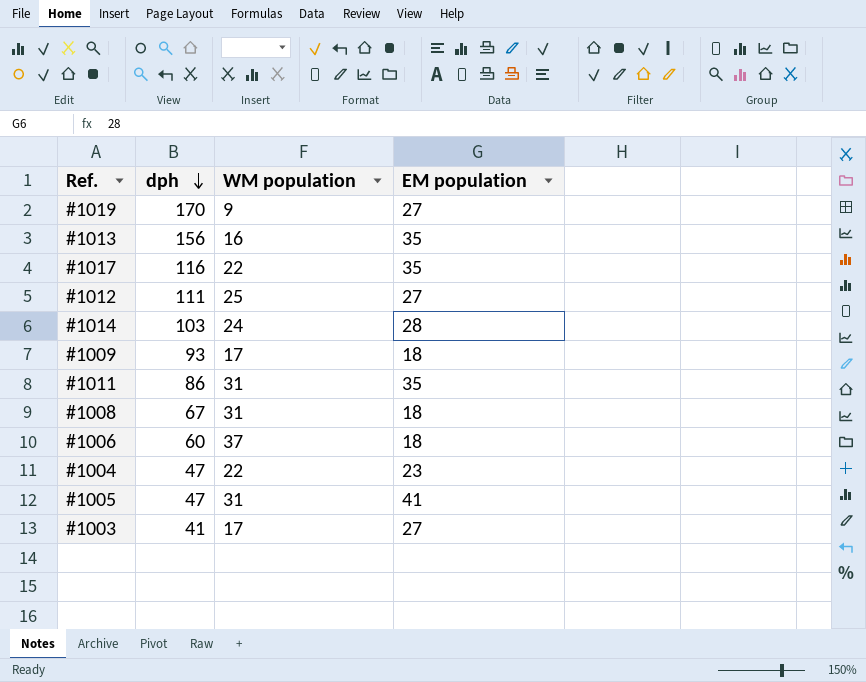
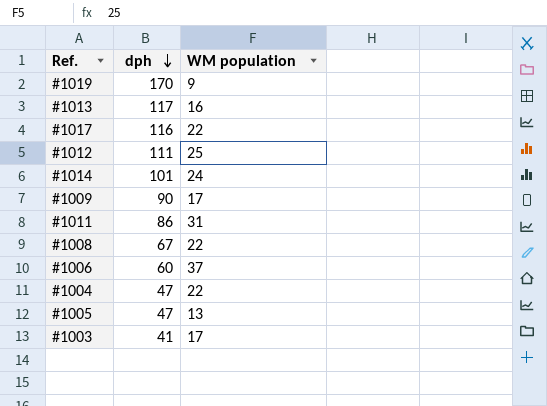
column EM population | position: 4 -> none
#1013 | dph: 156 -> 117
#1014 | dph: 103 -> 101
#1009 | dph: 93 -> 90
#1008 | WM population: 31 -> 22
#1005 | WM population: 31 -> 13

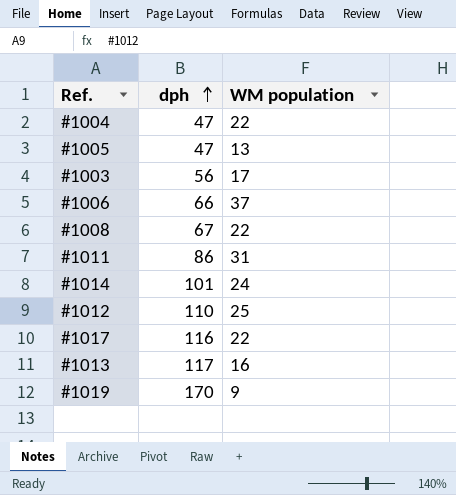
row order: dph descending -> dph ascending
row #1009: 90 | 17 -> none
#1003 | dph: 41 -> 56
#1006 | dph: 60 -> 66
#1012 | dph: 111 -> 110

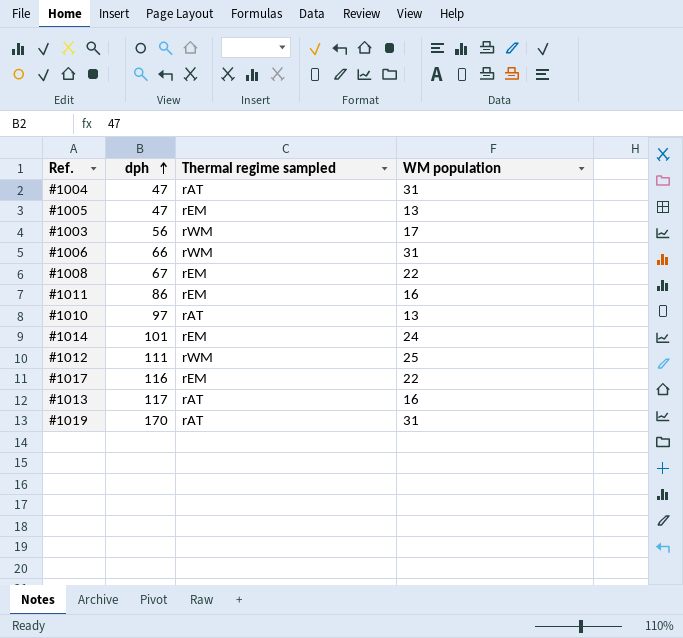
column Thermal regime sampled | position: none -> 3
#1004 | WM population: 22 -> 31
#1006 | WM population: 37 -> 31
#1011 | WM population: 31 -> 16
row #1010: none -> 97 | rAT | 13
#1012 | dph: 110 -> 111
#1019 | WM population: 9 -> 31

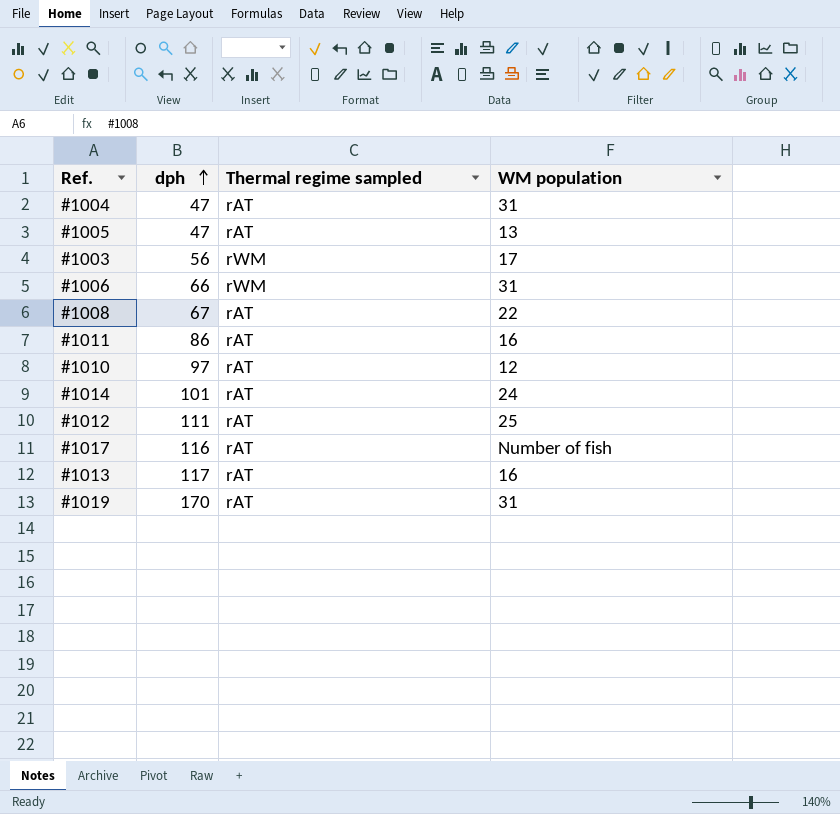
#1005 | Thermal regime sampled: rEM -> rAT
#1008 | Thermal regime sampled: rEM -> rAT
#1011 | Thermal regime sampled: rEM -> rAT
#1010 | WM population: 13 -> 12
#1014 | Thermal regime sampled: rEM -> rAT
#1012 | Thermal regime sampled: rWM -> rAT
#1017 | Thermal regime sampled: rEM -> rAT
#1017 | WM population: 22 -> Number of fish

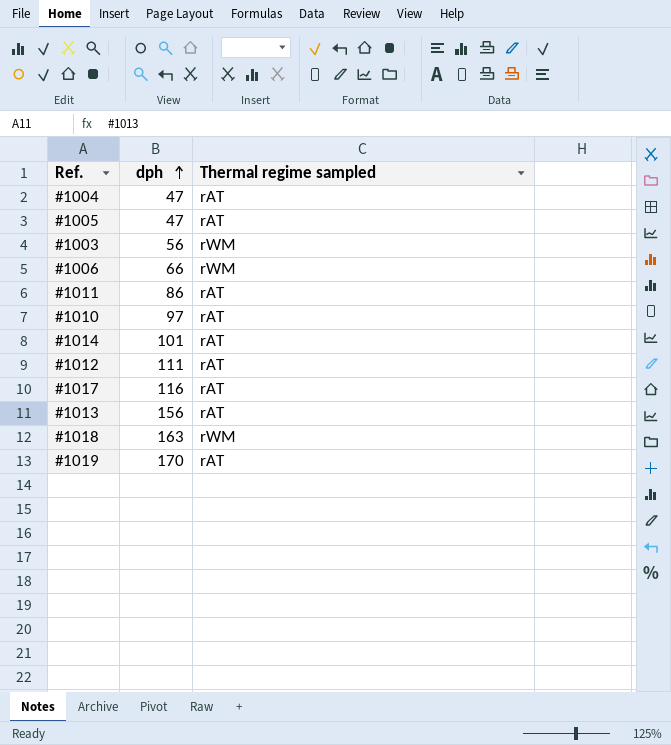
column WM population | position: 4 -> none
row #1008: 67 | rAT | 22 -> none
#1013 | dph: 117 -> 156
row #1018: none -> 163 | rWM

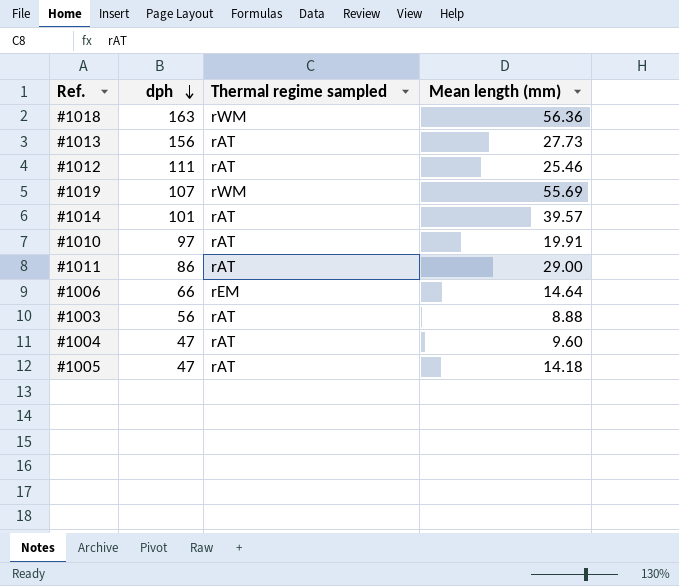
row order: dph ascending -> dph descending
column Mean length (mm) | position: none -> 4
row #1017: 116 | rAT -> none
#1019 | dph: 170 -> 107
#1019 | Thermal regime sampled: rAT -> rWM
#1006 | Thermal regime sampled: rWM -> rEM
#1003 | Thermal regime sampled: rWM -> rAT

